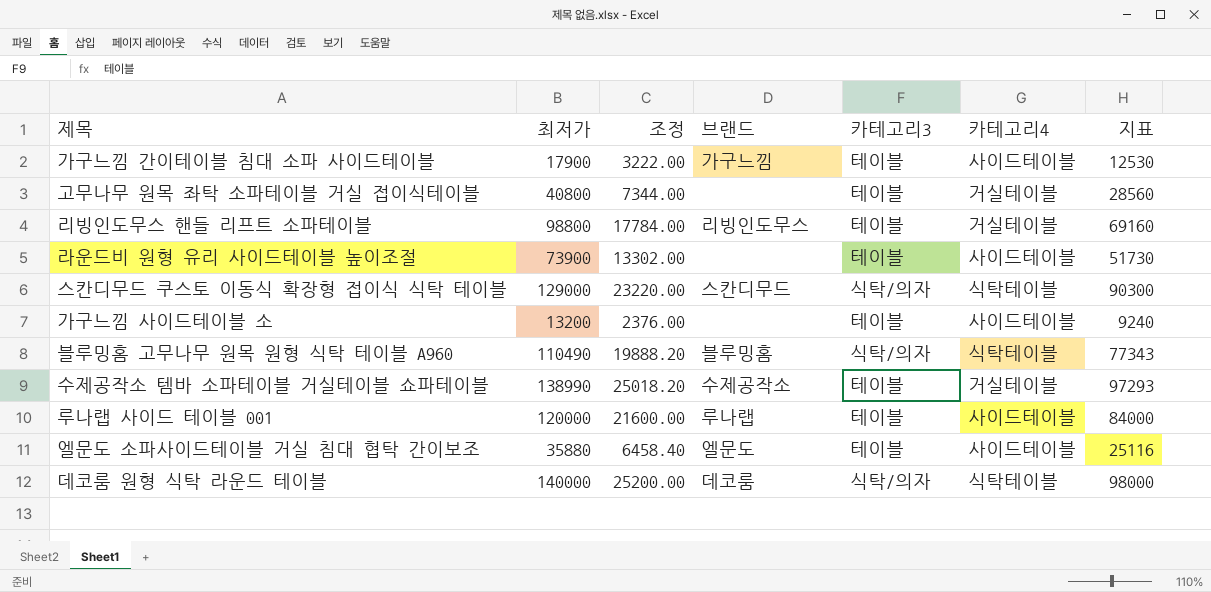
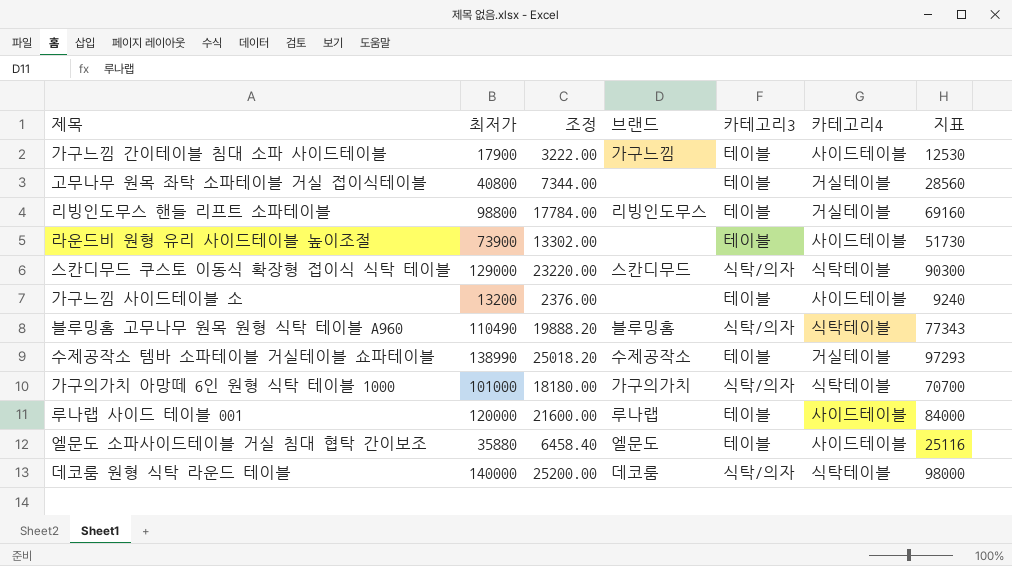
row 가구의가치 아망떼 6인 원형 식탁 테이블 1000: none -> 101000 | 18180.00 | 가구의가치 | 식탁/의자 | 식탁테이블 | 70700

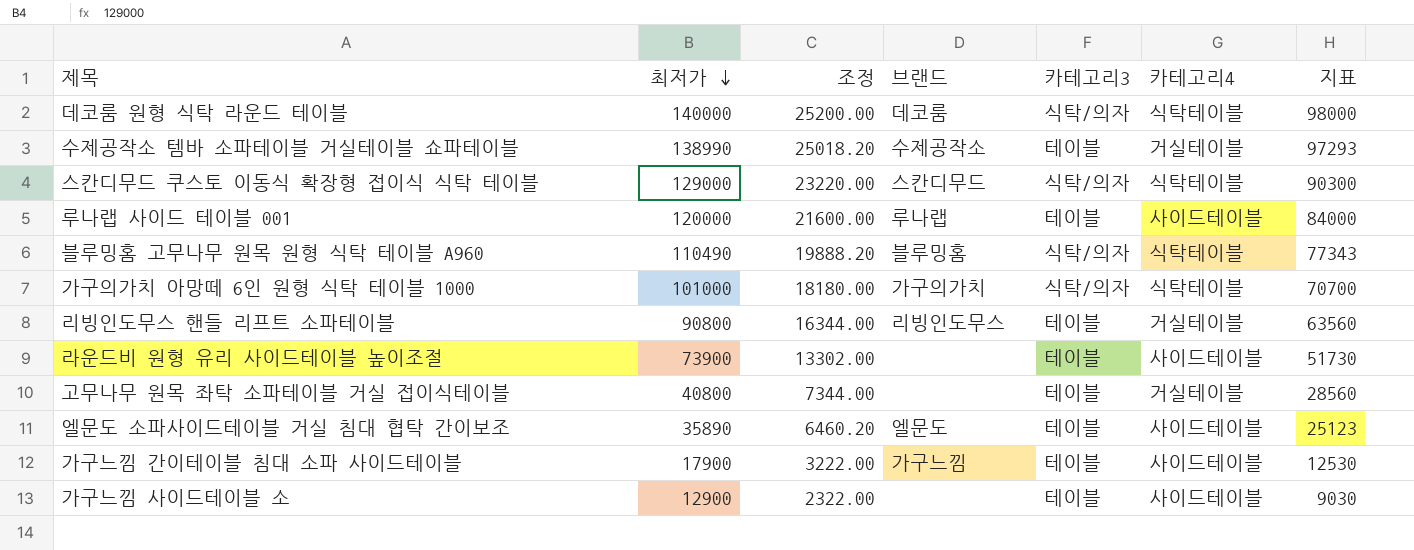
row order: none -> 최저가 descending
리빙인도무스 핸들 리프트 소파테이블 | 최저가: 98800 -> 90800
리빙인도무스 핸들 리프트 소파테이블 | 조정: 17784.00 -> 16344.00
리빙인도무스 핸들 리프트 소파테이블 | 지표: 69160 -> 63560
엘문도 소파사이드테이블 거실 침대 협탁 간이보조 | 최저가: 35880 -> 35890
엘문도 소파사이드테이블 거실 침대 협탁 간이보조 | 조정: 6458.40 -> 6460.20
엘문도 소파사이드테이블 거실 침대 협탁 간이보조 | 지표: 25116 -> 25123
가구느낌 사이드테이블 소 | 최저가: 13200 -> 12900
가구느낌 사이드테이블 소 | 조정: 2376.00 -> 2322.00
가구느낌 사이드테이블 소 | 지표: 9240 -> 9030

